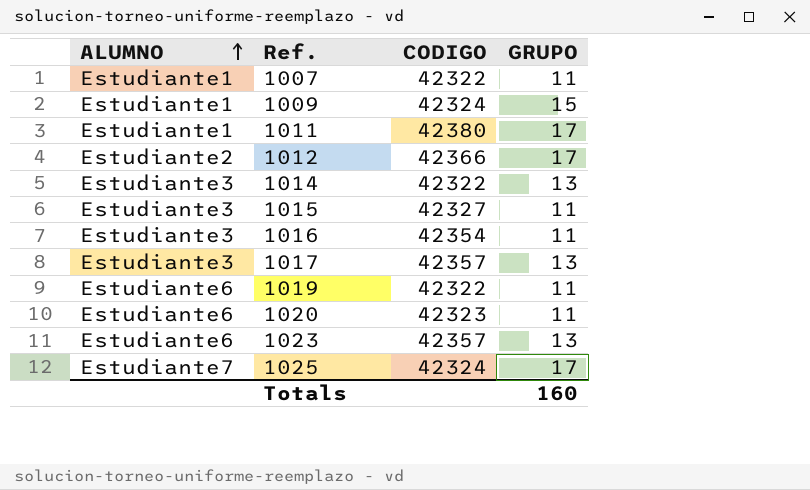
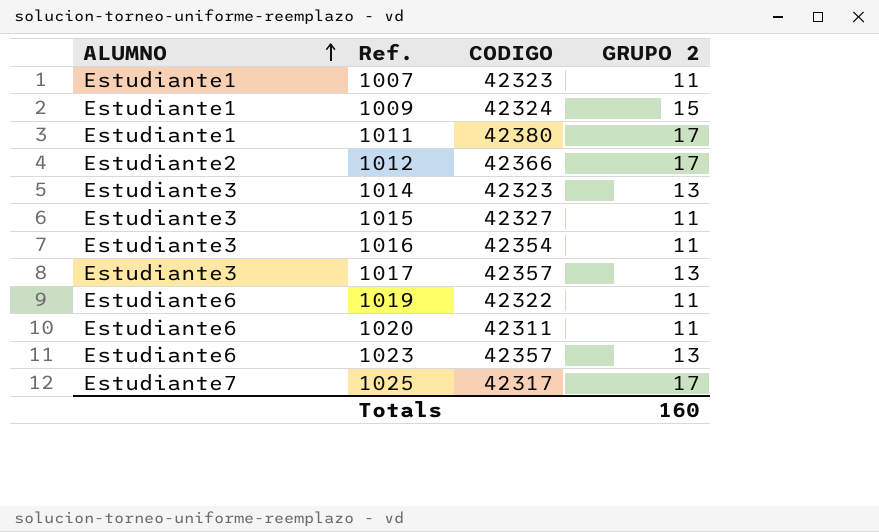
column name: GRUPO -> GRUPO 2
1007 | CODIGO: 42322 -> 42323
1014 | CODIGO: 42322 -> 42323
1020 | CODIGO: 42323 -> 42311
1025 | CODIGO: 42324 -> 42317

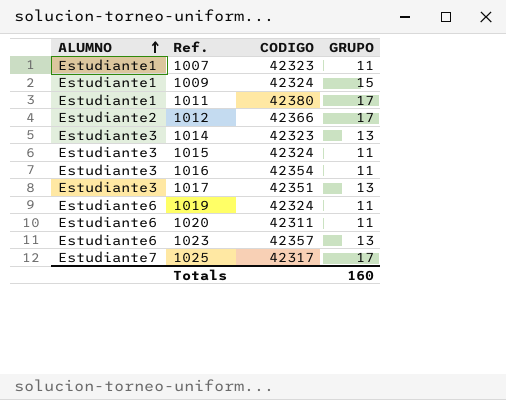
column name: GRUPO 2 -> GRUPO
1015 | CODIGO: 42327 -> 42324
1017 | CODIGO: 42357 -> 42351
1019 | CODIGO: 42322 -> 42324

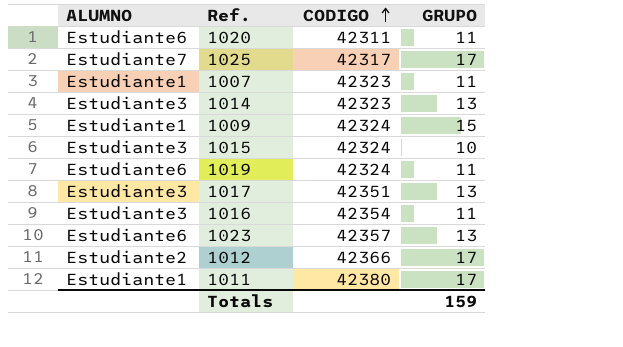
row order: ALUMNO ascending -> CODIGO ascending
1015 | GRUPO: 11 -> 10
Totals | GRUPO: 160 -> 159

